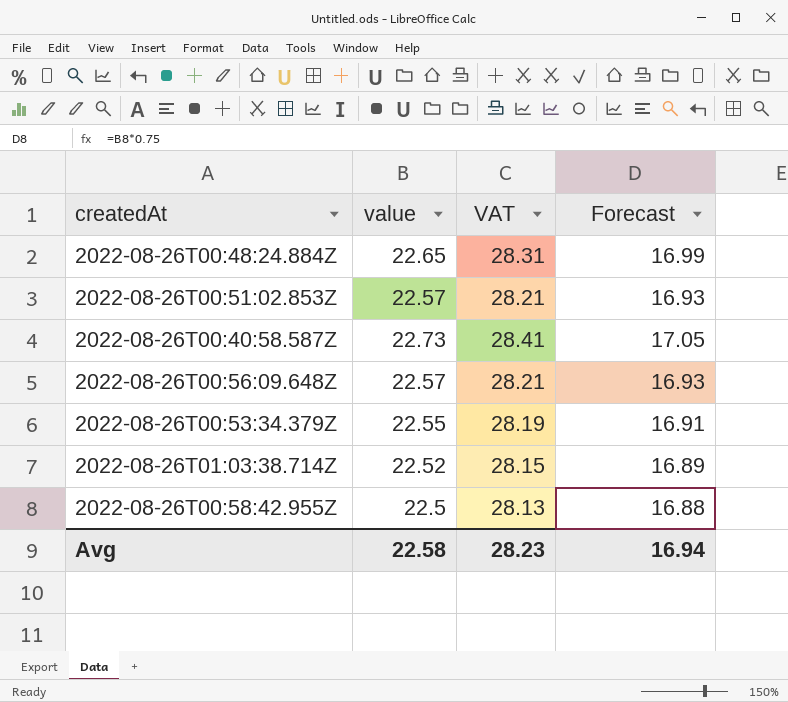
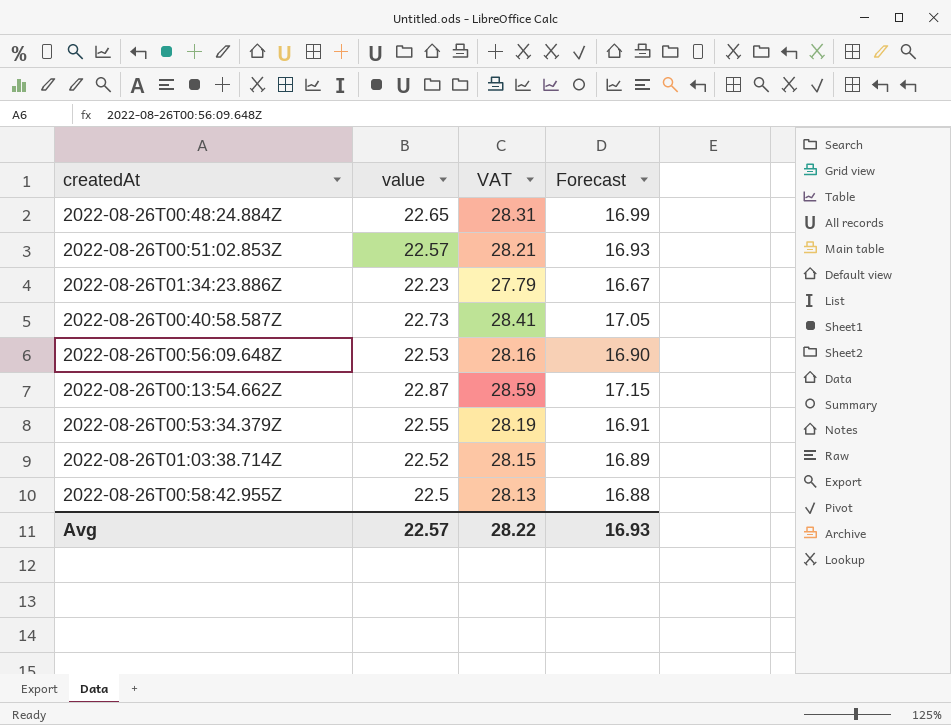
row 2022-08-26T01:34:23.886Z: none -> 22.23 | 27.79 | 16.67
2022-08-26T00:56:09.648Z | value: 22.57 -> 22.53
2022-08-26T00:56:09.648Z | VAT: 28.21 -> 28.16
2022-08-26T00:56:09.648Z | Forecast: 16.93 -> 16.90
row 2022-08-26T00:13:54.662Z: none -> 22.87 | 28.59 | 17.15
Avg | value: 22.58 -> 22.57
Avg | VAT: 28.23 -> 28.22
Avg | Forecast: 16.94 -> 16.93

